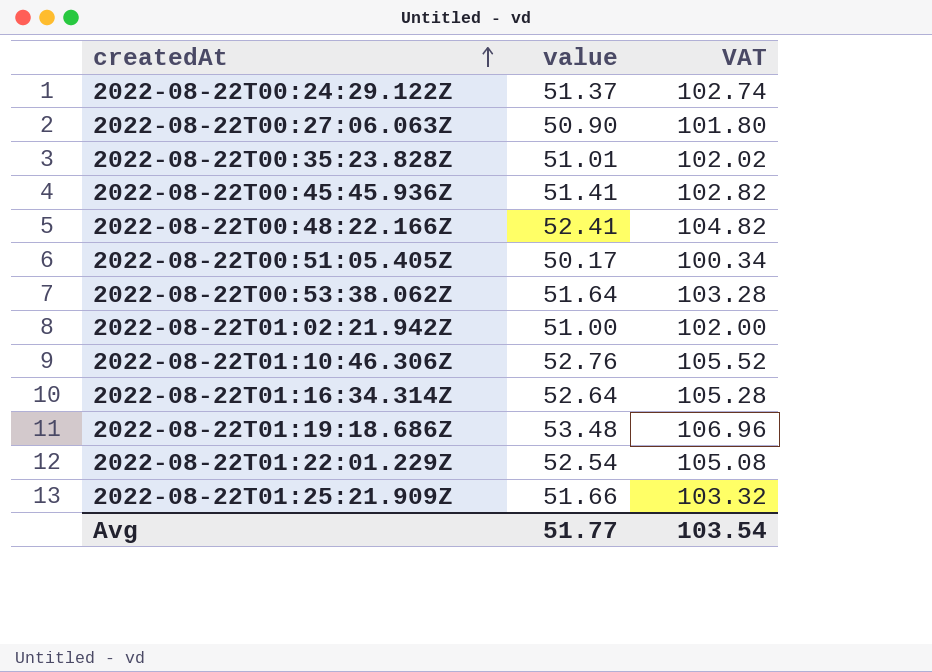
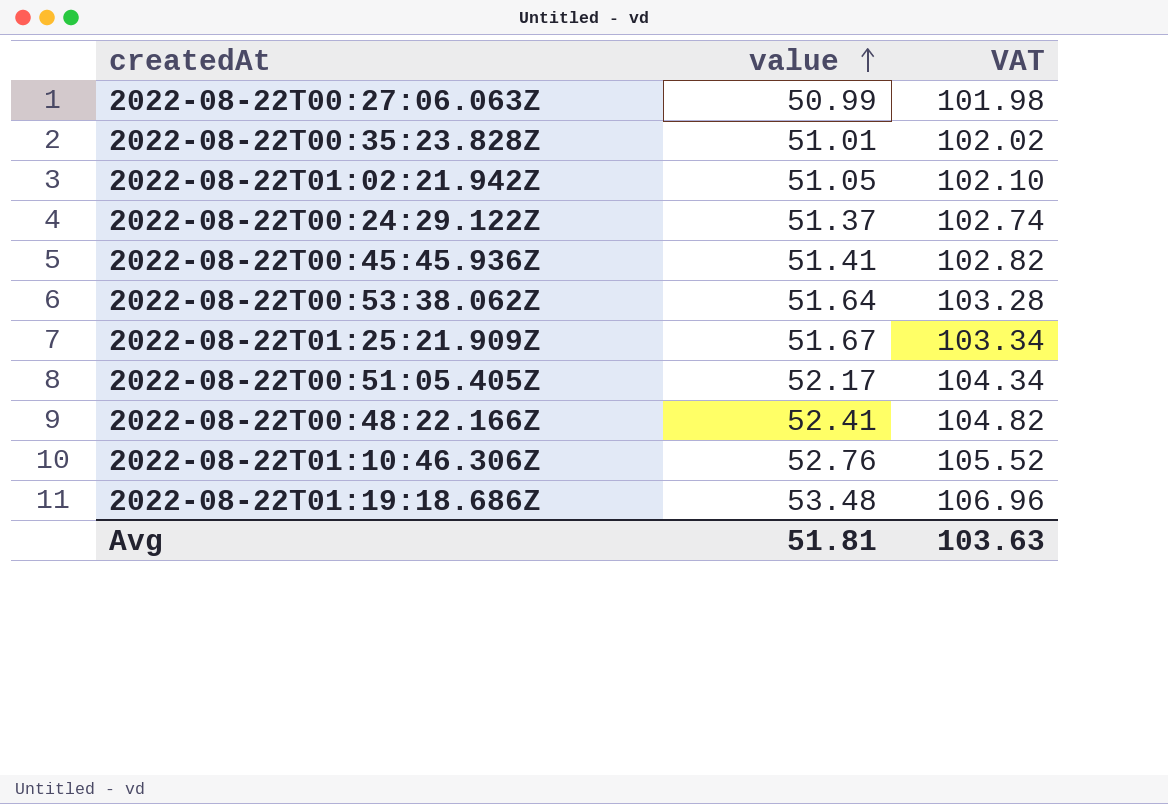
row order: createdAt ascending -> value ascending
row 2022-08-22T01:16:34.314Z: 52.64 | 105.28 -> none
row 2022-08-22T01:22:01.229Z: 52.54 | 105.08 -> none
2022-08-22T00:27:06.063Z | value: 50.90 -> 50.99
2022-08-22T00:27:06.063Z | VAT: 101.80 -> 101.98
2022-08-22T01:02:21.942Z | value: 51.00 -> 51.05
2022-08-22T01:02:21.942Z | VAT: 102.00 -> 102.10
2022-08-22T01:25:21.909Z | value: 51.66 -> 51.67
2022-08-22T01:25:21.909Z | VAT: 103.32 -> 103.34
2022-08-22T00:51:05.405Z | value: 50.17 -> 52.17
2022-08-22T00:51:05.405Z | VAT: 100.34 -> 104.34
Avg | value: 51.77 -> 51.81
Avg | VAT: 103.54 -> 103.63

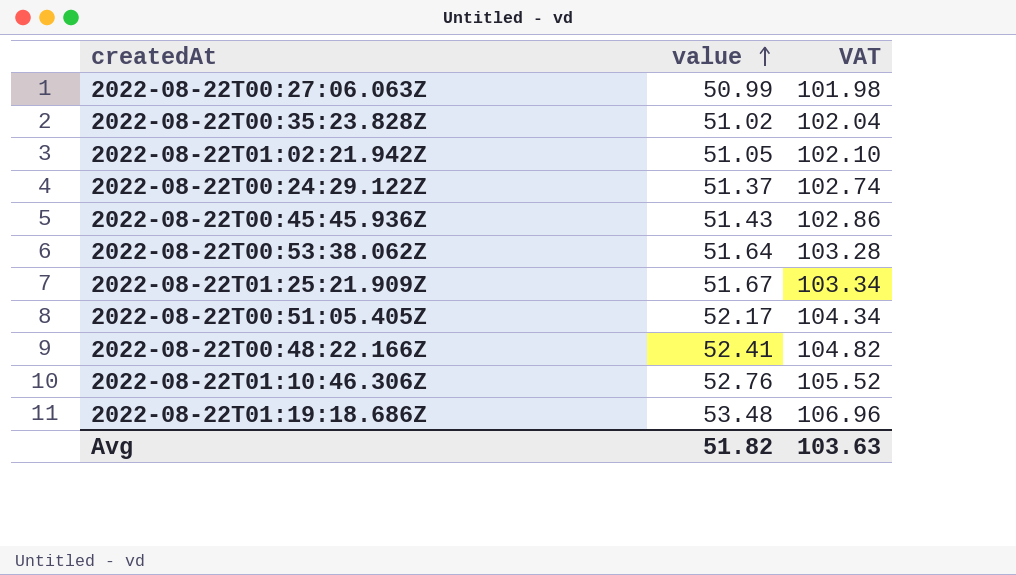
2022-08-22T00:35:23.828Z | value: 51.01 -> 51.02
2022-08-22T00:35:23.828Z | VAT: 102.02 -> 102.04
2022-08-22T00:45:45.936Z | value: 51.41 -> 51.43
2022-08-22T00:45:45.936Z | VAT: 102.82 -> 102.86
Avg | value: 51.81 -> 51.82

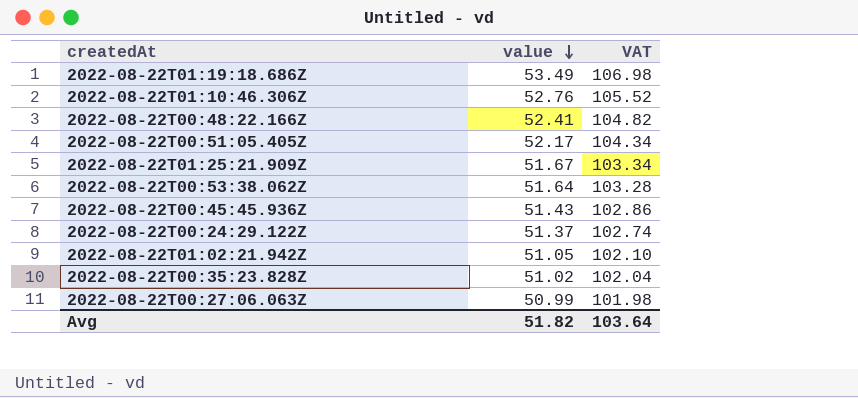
row order: value ascending -> value descending
2022-08-22T01:19:18.686Z | value: 53.48 -> 53.49
2022-08-22T01:19:18.686Z | VAT: 106.96 -> 106.98
Avg | VAT: 103.63 -> 103.64

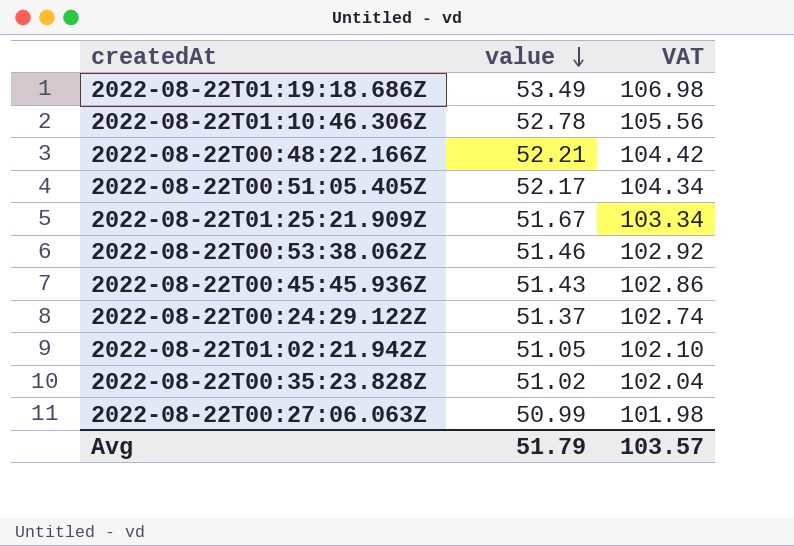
2022-08-22T01:10:46.306Z | value: 52.76 -> 52.78
2022-08-22T01:10:46.306Z | VAT: 105.52 -> 105.56
2022-08-22T00:48:22.166Z | value: 52.41 -> 52.21
2022-08-22T00:48:22.166Z | VAT: 104.82 -> 104.42
2022-08-22T00:53:38.062Z | value: 51.64 -> 51.46
2022-08-22T00:53:38.062Z | VAT: 103.28 -> 102.92
Avg | value: 51.82 -> 51.79
Avg | VAT: 103.64 -> 103.57

